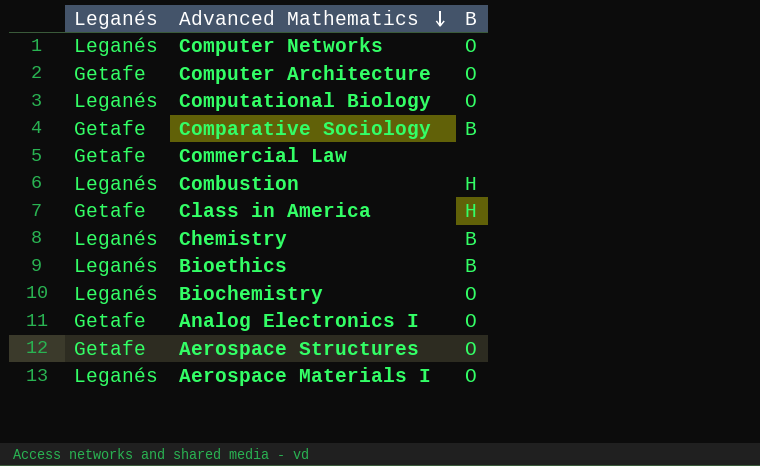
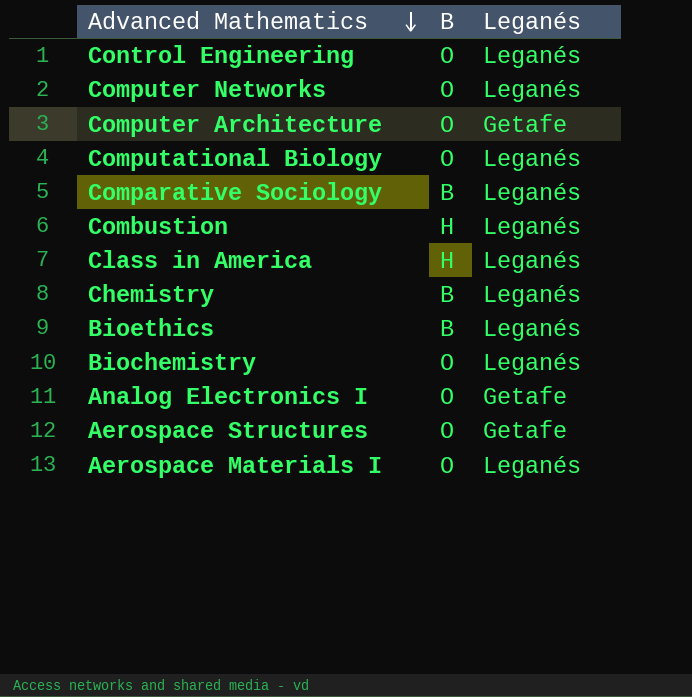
column Leganés | position: 1 -> 3
row Commercial Law: Getafe | none -> none
row Control Engineering: none -> O | Leganés
Comparative Sociology | Leganés: Getafe -> Leganés
Class in America | Leganés: Getafe -> Leganés

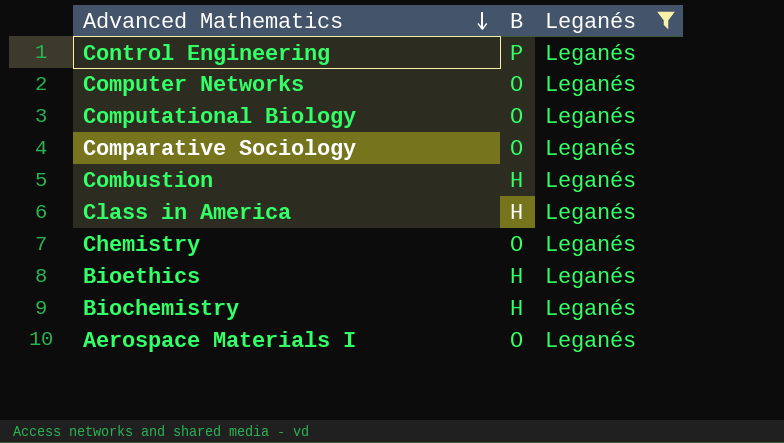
filter: none -> Leganés = Leganés
Control Engineering | B: O -> P
Comparative Sociology | B: B -> O
Chemistry | B: B -> O
Bioethics | B: B -> H
Biochemistry | B: O -> H

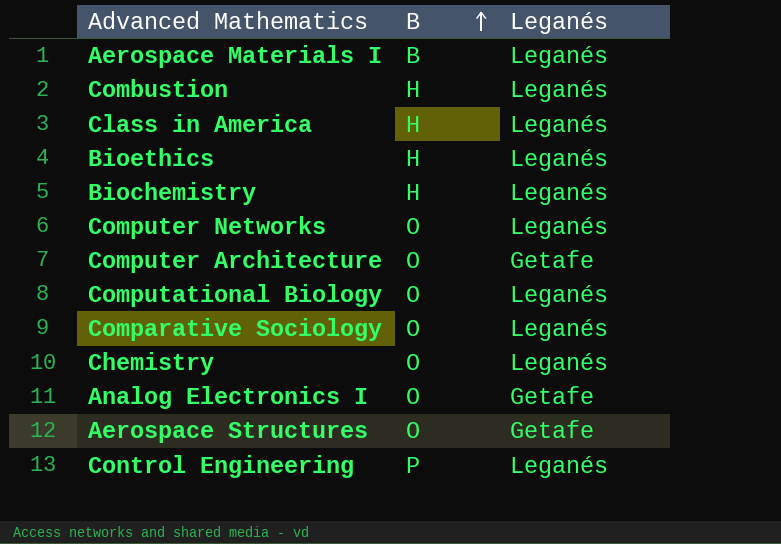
filter: Leganés = Leganés -> none
row order: Advanced Mathematics descending -> B ascending
Aerospace Materials I | B: O -> B

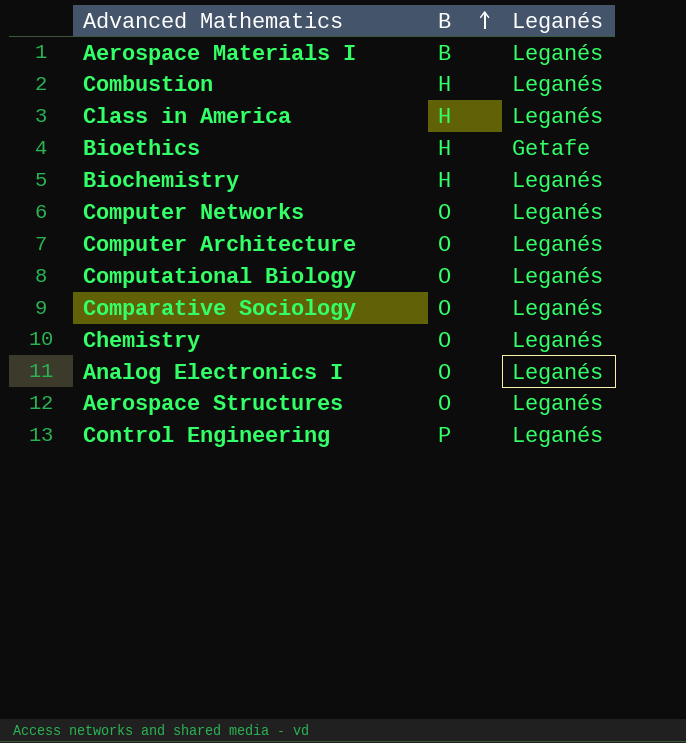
Bioethics | Leganés: Leganés -> Getafe
Computer Architecture | Leganés: Getafe -> Leganés
Analog Electronics I | Leganés: Getafe -> Leganés
Aerospace Structures | Leganés: Getafe -> Leganés

